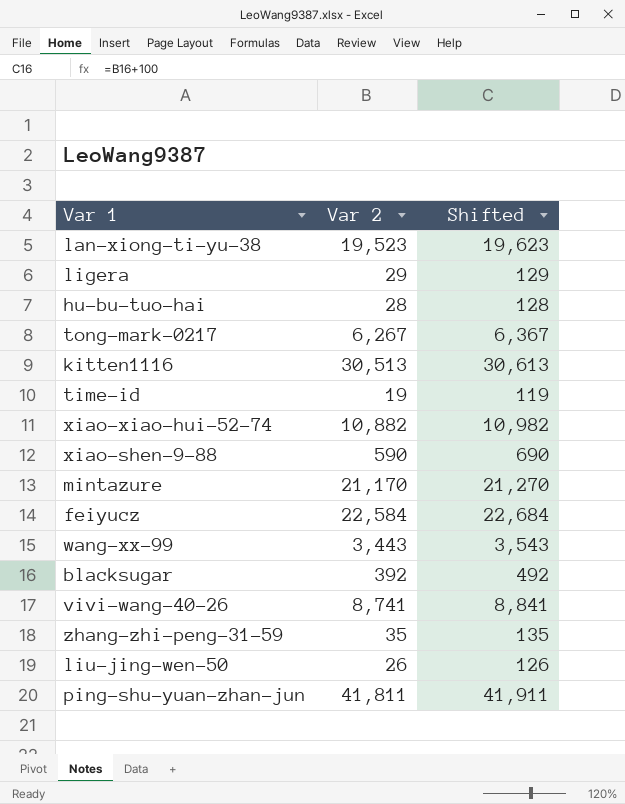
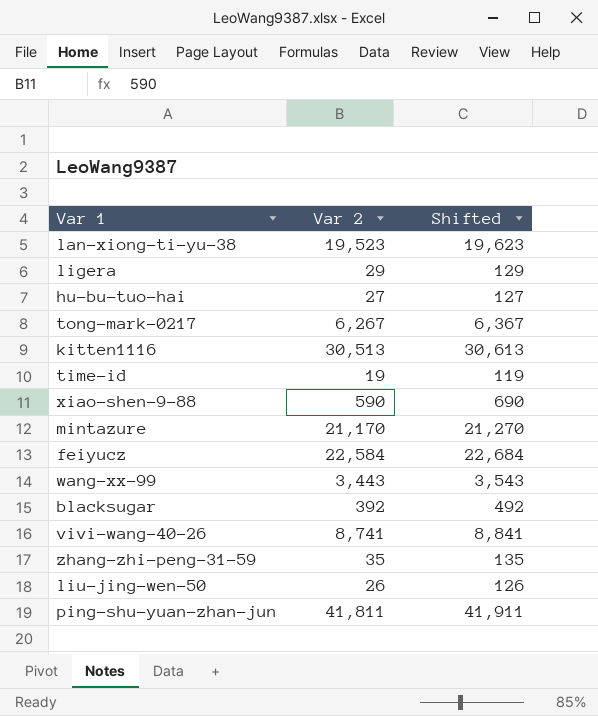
row xiao-xiao-hui-52-74: 10,882 | 10,982 -> none
hu-bu-tuo-hai | Var 2: 28 -> 27
hu-bu-tuo-hai | Shifted: 128 -> 127

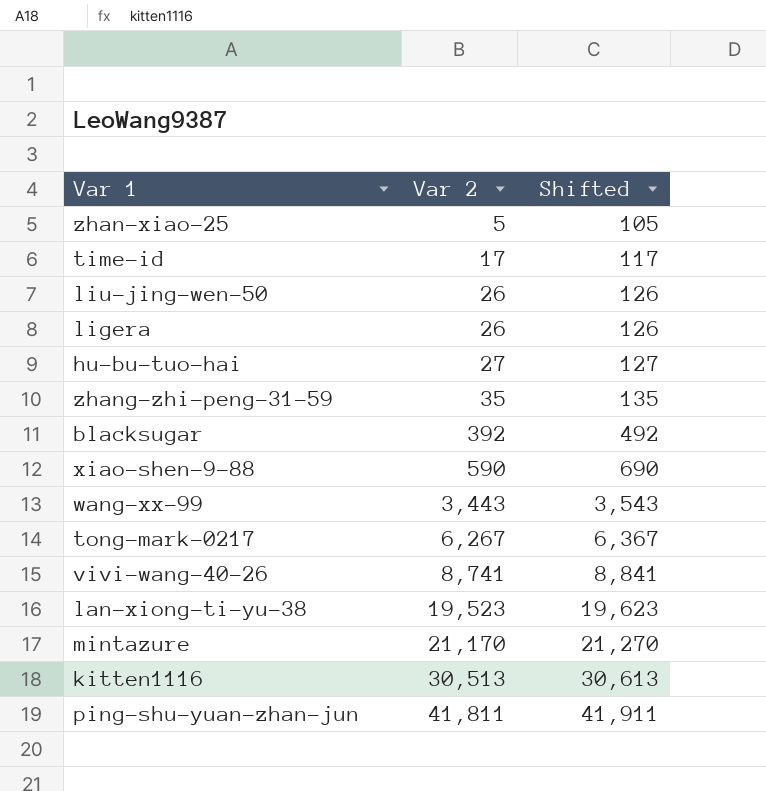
row order: none -> Var 2 ascending
row feiyucz: 22,584 | 22,684 -> none
row zhan-xiao-25: none -> 5 | 105
time-id | Var 2: 19 -> 17
time-id | Shifted: 119 -> 117
ligera | Var 2: 29 -> 26
ligera | Shifted: 129 -> 126

